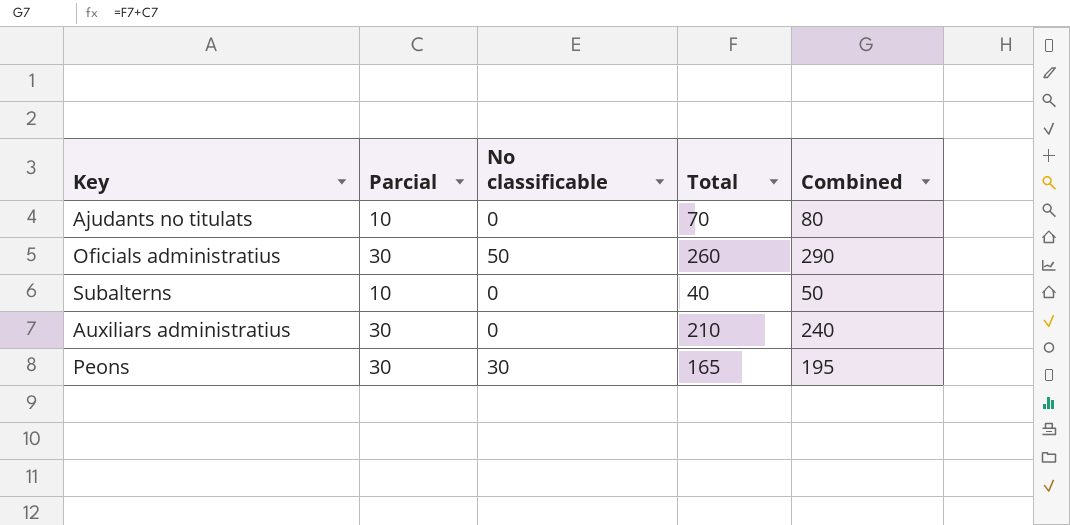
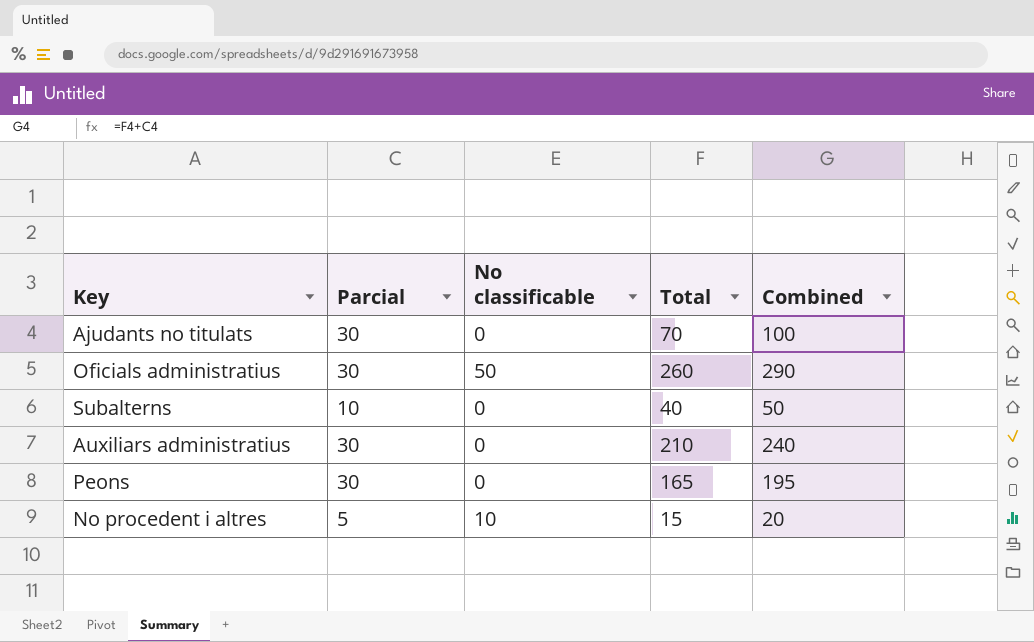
Ajudants no titulats | Parcial: 10 -> 30
Ajudants no titulats | Combined: 80 -> 100
Peons | No classificable: 30 -> 0
row No procedent i altres: none -> 5 | 10 | 15 | 20

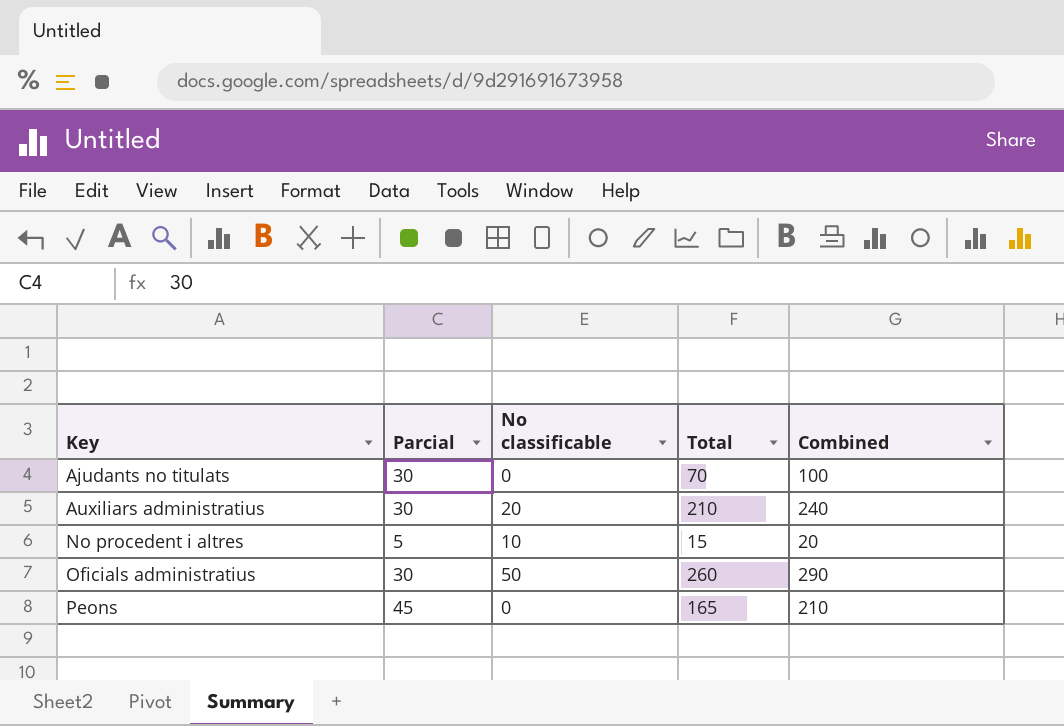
row order: none -> Key ascending
row Subalterns: 10 | 0 | 40 | 50 -> none
Auxiliars administratius | No classificable: 0 -> 20
Peons | Parcial: 30 -> 45
Peons | Combined: 195 -> 210

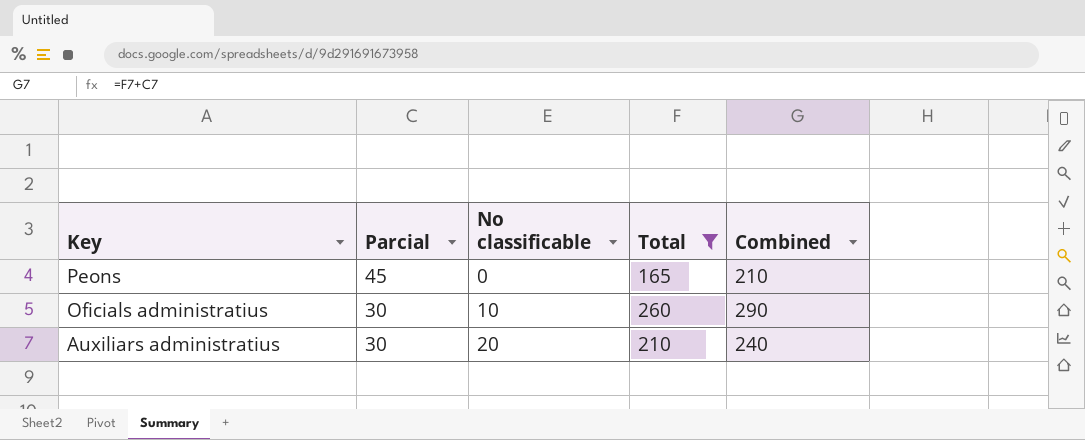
filter: none -> Total >= 165
row order: Key ascending -> Key descending
Oficials administratius | No classificable: 50 -> 10

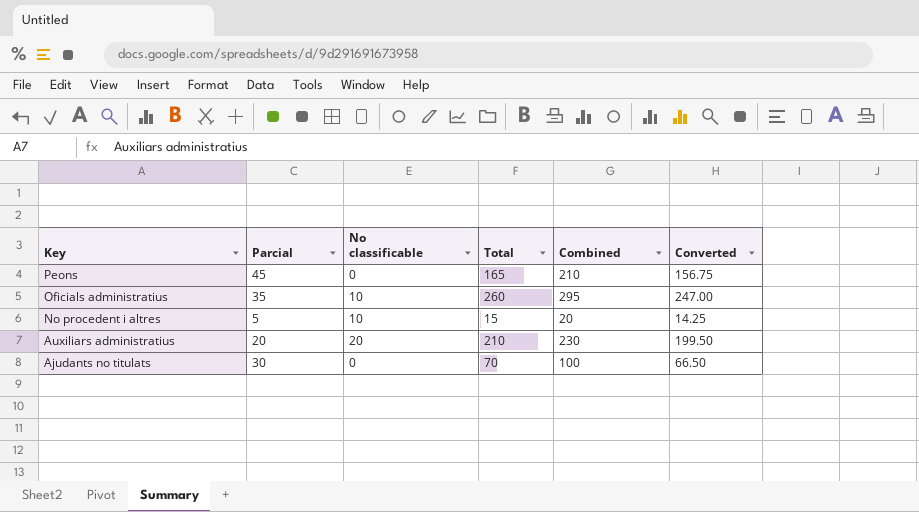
filter: Total >= 165 -> none
column Converted | formula: none -> [Total] * 0.95
Oficials administratius | Parcial: 30 -> 35
Oficials administratius | Combined: 290 -> 295
Auxiliars administratius | Parcial: 30 -> 20
Auxiliars administratius | Combined: 240 -> 230

